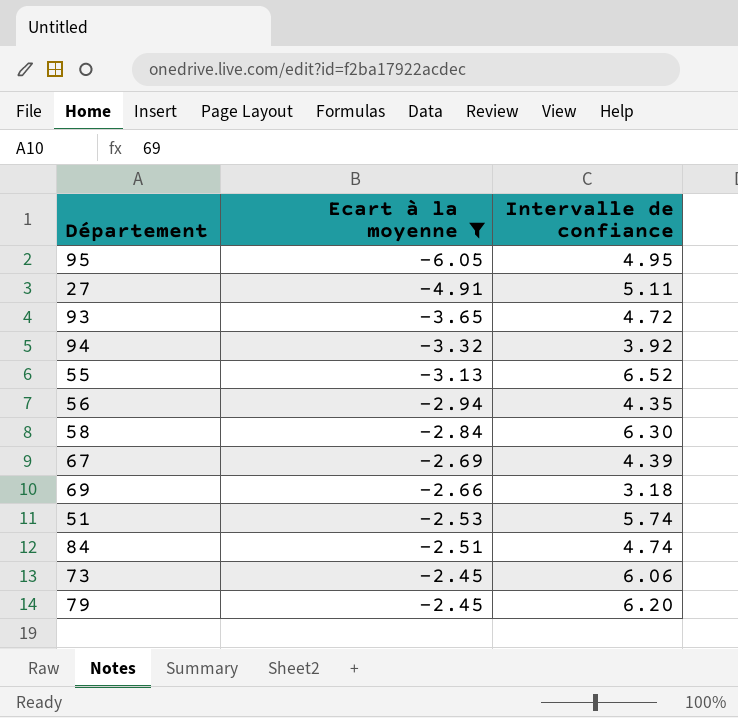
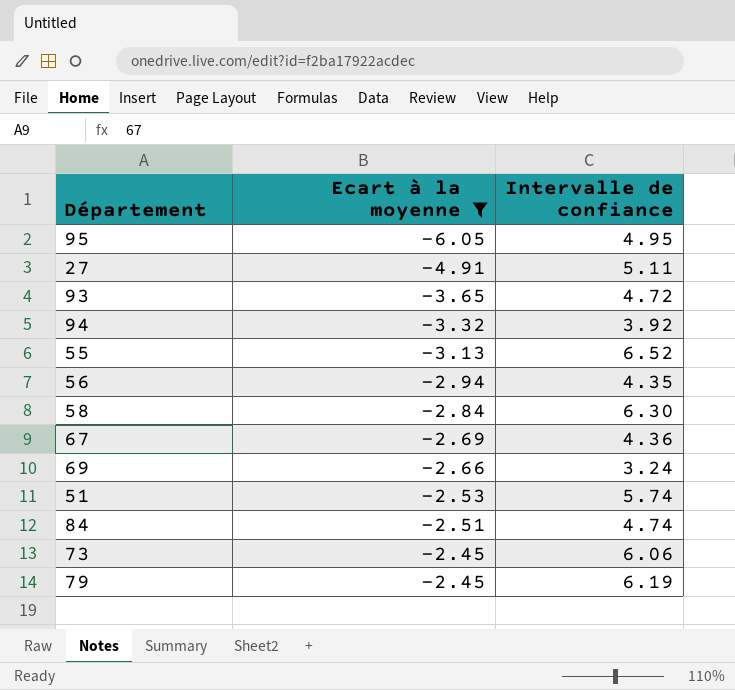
67 | Intervalle de confiance: 4.39 -> 4.36
69 | Intervalle de confiance: 3.18 -> 3.24
79 | Intervalle de confiance: 6.20 -> 6.19

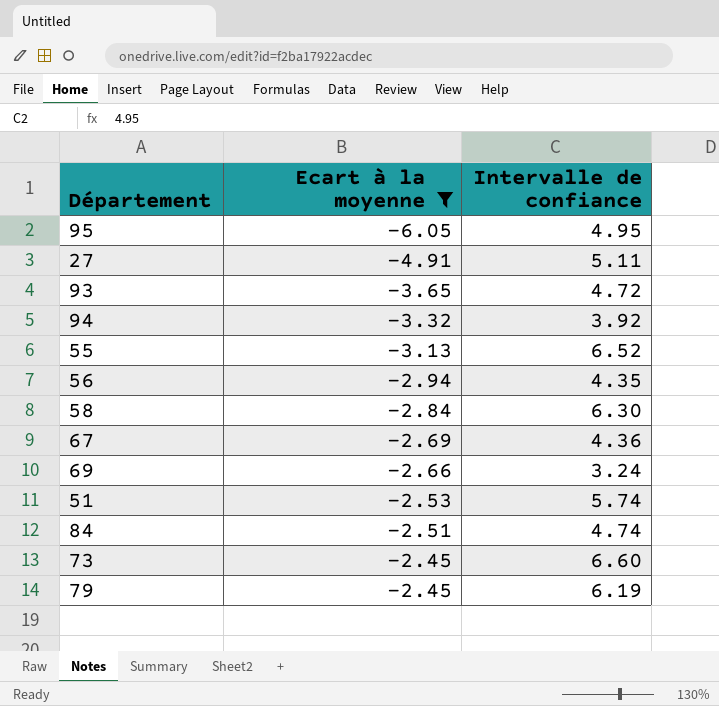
73 | Intervalle de confiance: 6.06 -> 6.60

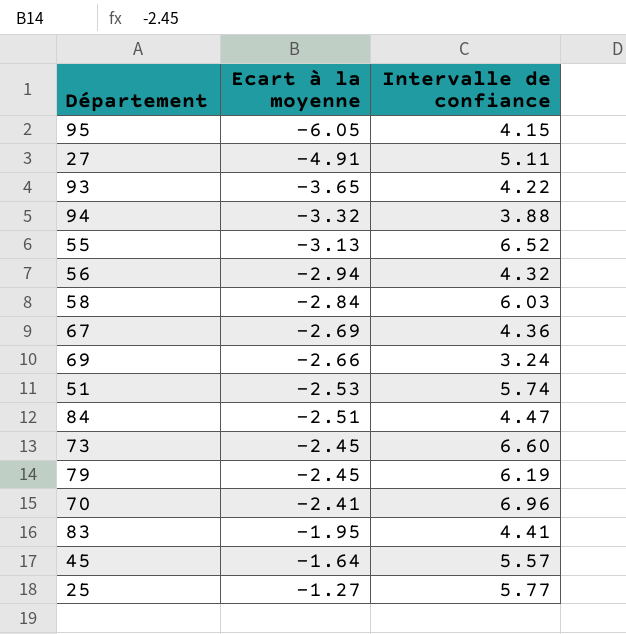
filter: Ecart à la moyenne <= -2.45 -> none
95 | Intervalle de confiance: 4.95 -> 4.15
93 | Intervalle de confiance: 4.72 -> 4.22
94 | Intervalle de confiance: 3.92 -> 3.88
56 | Intervalle de confiance: 4.35 -> 4.32
58 | Intervalle de confiance: 6.30 -> 6.03
84 | Intervalle de confiance: 4.74 -> 4.47

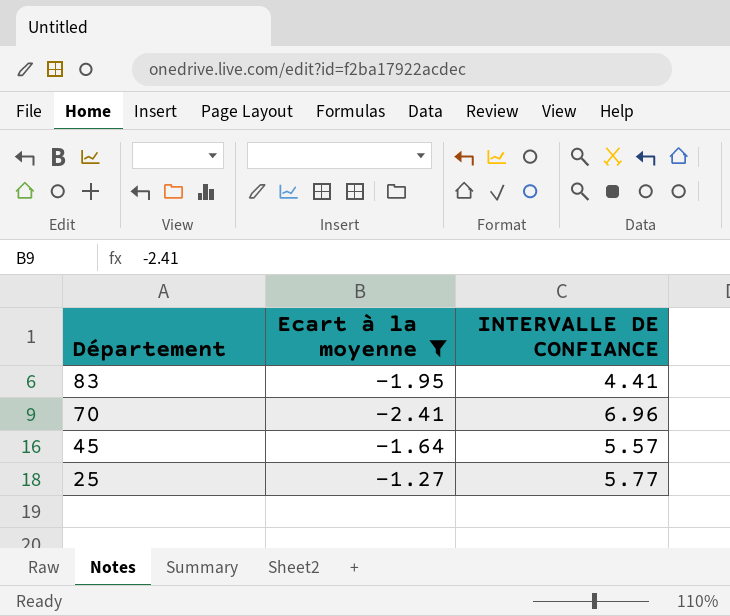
filter: none -> Ecart à la moyenne >= -2.41
row order: Ecart à la moyenne ascending -> Département descending
column name: Intervalle de confiance -> INTERVALLE DE CONFIANCE

